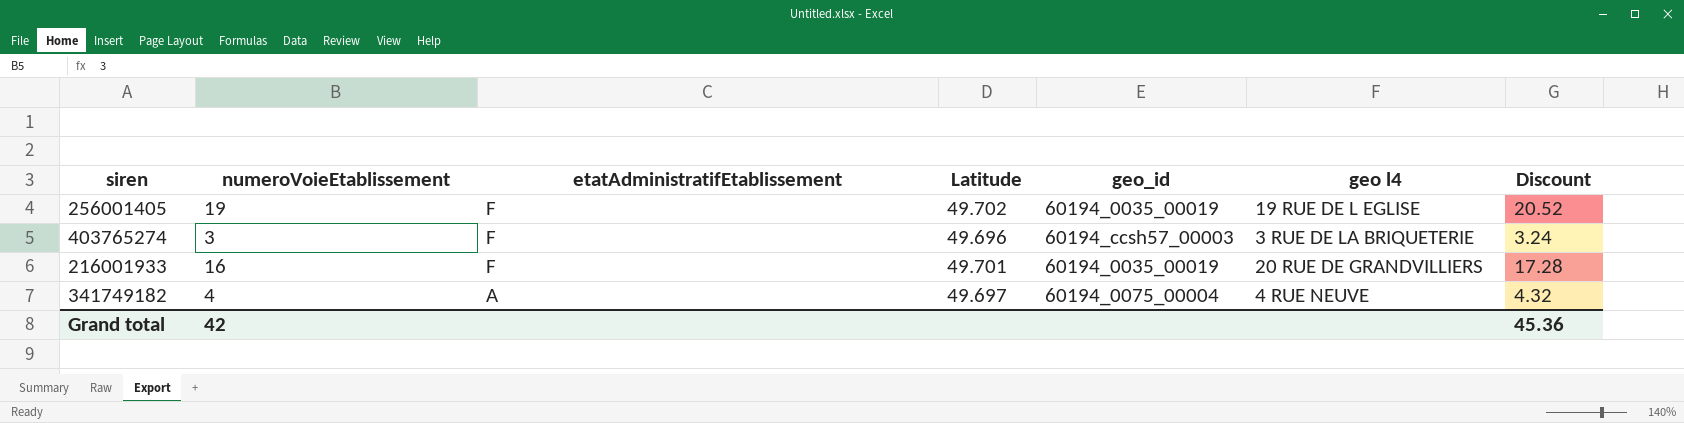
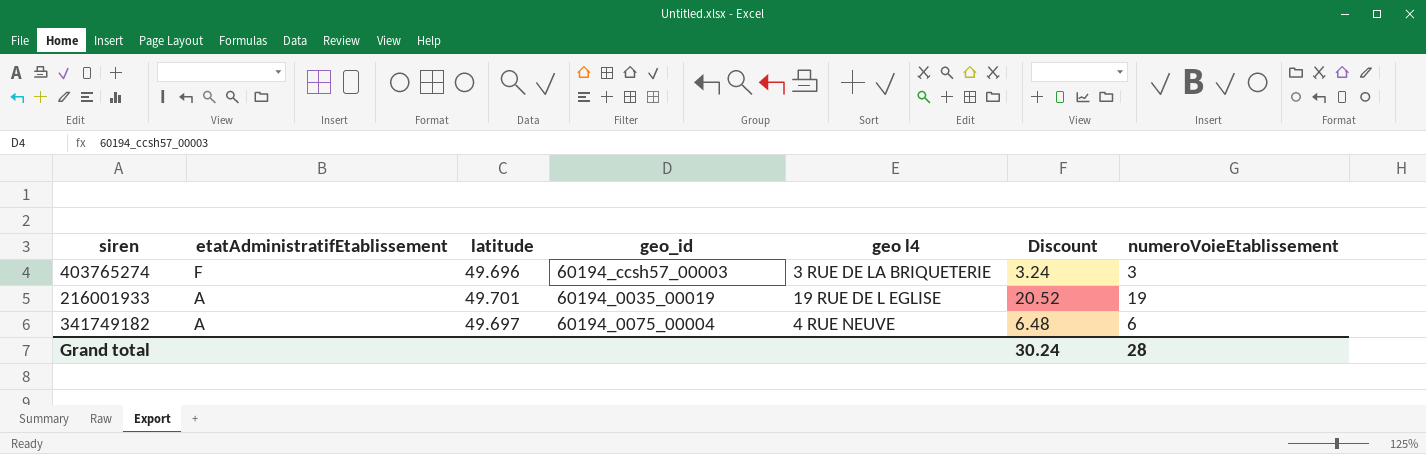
column name: Latitude -> latitude
column numeroVoieEtablissement | position: 2 -> 7
row 256001405: 19 | F | 49.702 | 60194_0035_00019 | 19 RUE DE L EGLISE | 20.52 -> none
216001933 | etatAdministratifEtablissement: F -> A
216001933 | geo l4: 20 RUE DE GRANDVILLIERS -> 19 RUE DE L EGLISE
216001933 | Discount: 17.28 -> 20.52
216001933 | numeroVoieEtablissement: 16 -> 19
341749182 | Discount: 4.32 -> 6.48
341749182 | numeroVoieEtablissement: 4 -> 6
Grand total | Discount: 45.36 -> 30.24
Grand total | numeroVoieEtablissement: 42 -> 28

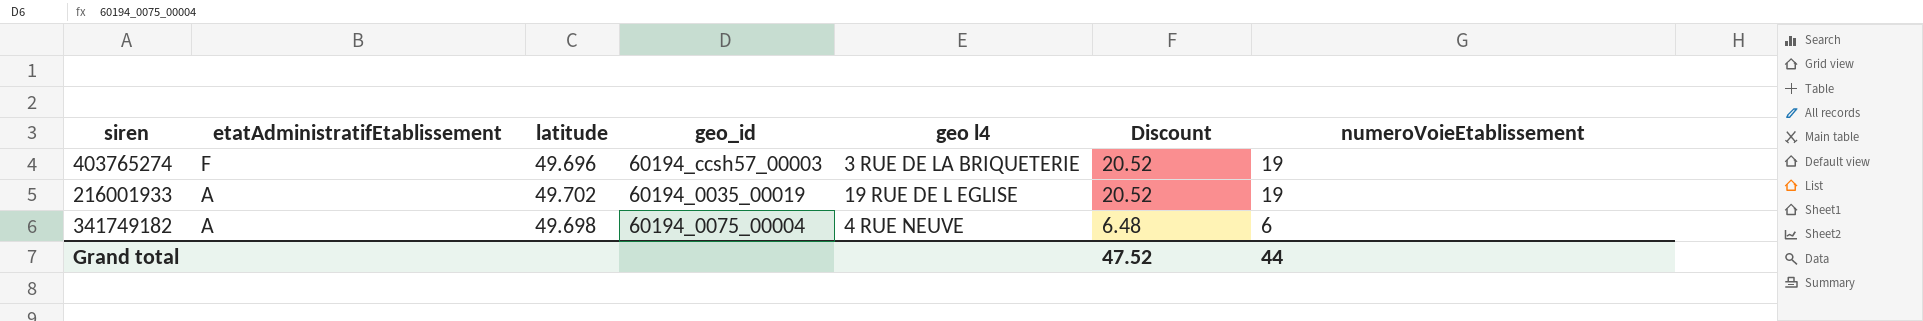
403765274 | Discount: 3.24 -> 20.52
403765274 | numeroVoieEtablissement: 3 -> 19
216001933 | latitude: 49.701 -> 49.702
341749182 | latitude: 49.697 -> 49.698
Grand total | Discount: 30.24 -> 47.52
Grand total | numeroVoieEtablissement: 28 -> 44

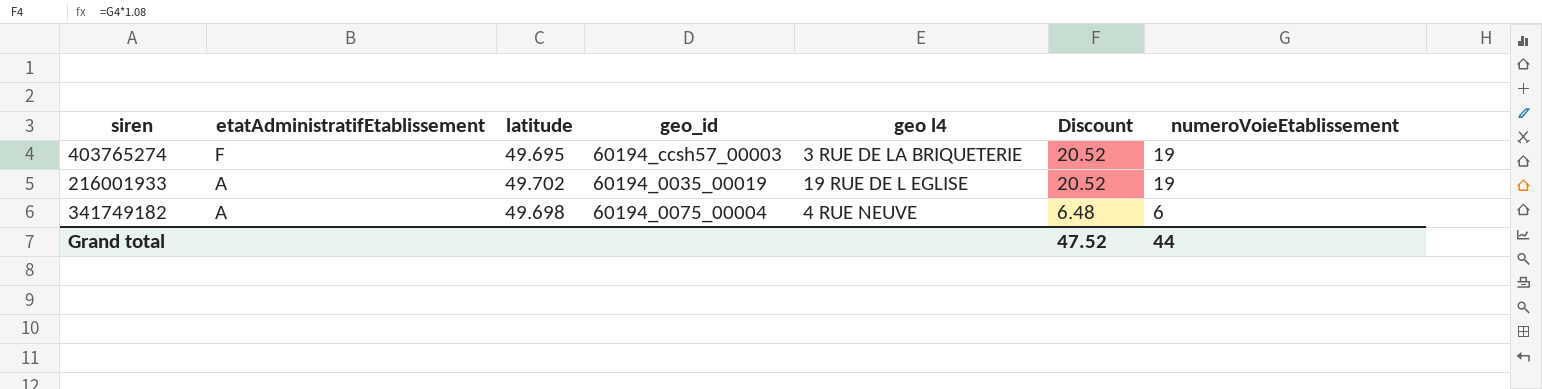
403765274 | latitude: 49.696 -> 49.695

